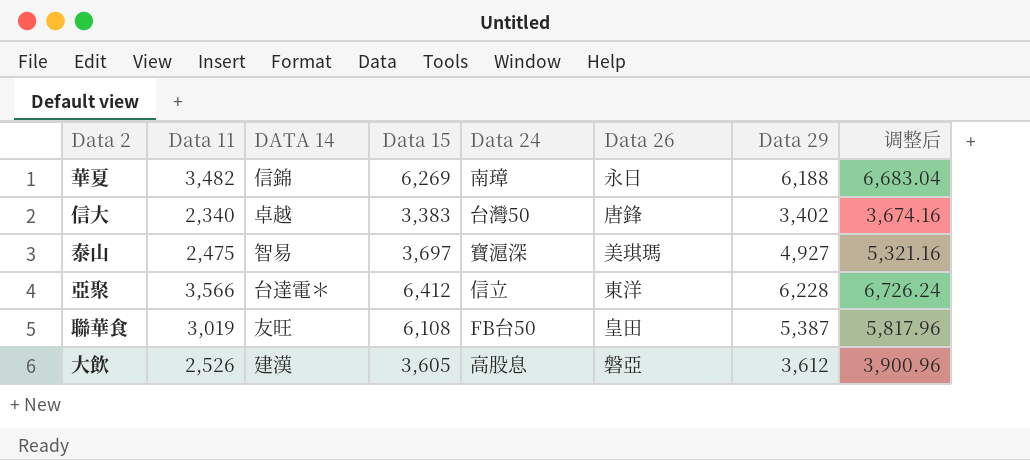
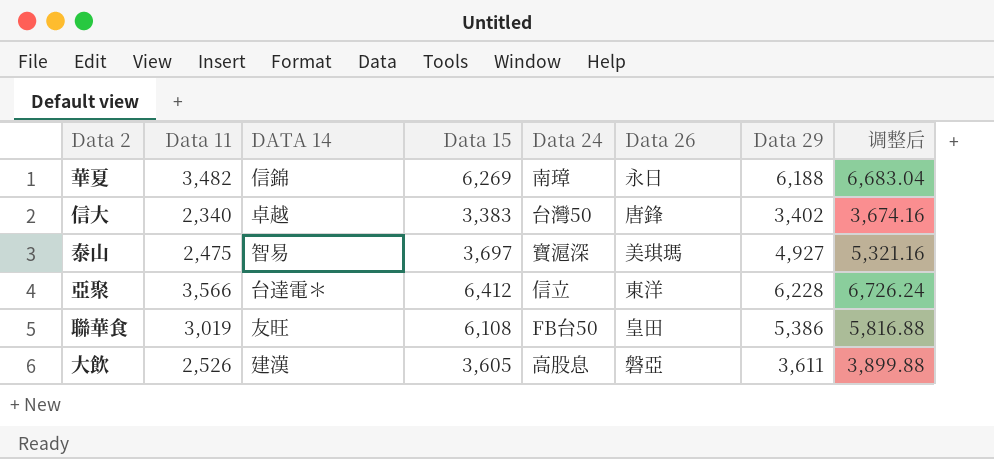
聯華食 | Data 29: 5,387 -> 5,386
聯華食 | 调整后: 5,817.96 -> 5,816.88
大飲 | Data 29: 3,612 -> 3,611
大飲 | 调整后: 3,900.96 -> 3,899.88

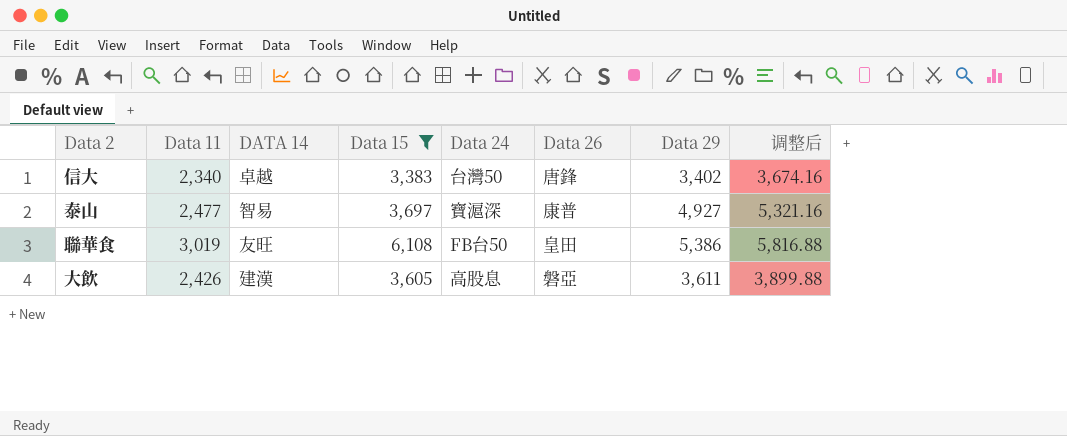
filter: none -> Data 15 <= 6,108
泰山 | Data 11: 2,475 -> 2,477
泰山 | Data 26: 美琪瑪 -> 康普
大飲 | Data 11: 2,526 -> 2,426

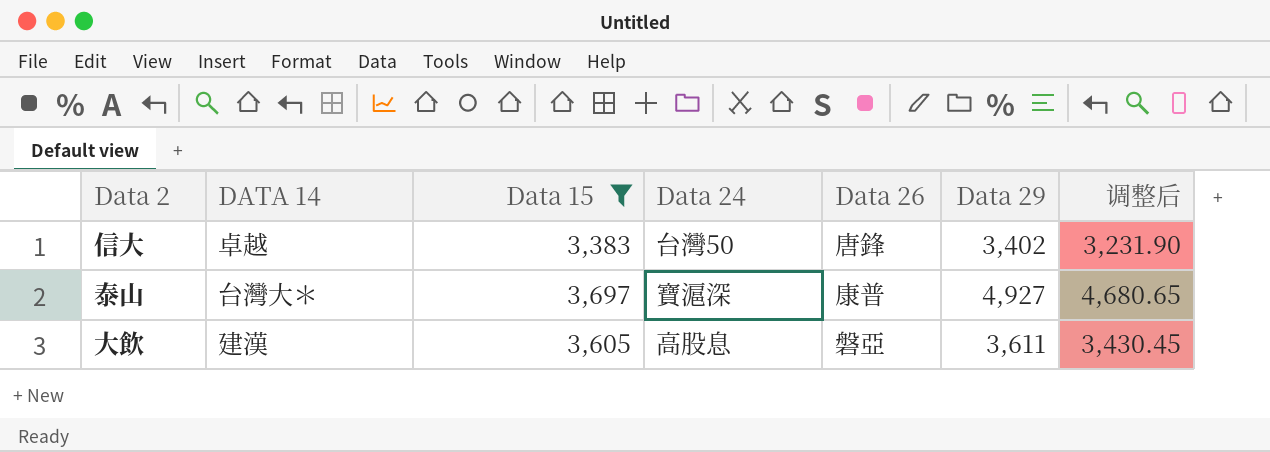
column Data 11 | position: 2 -> none
column 调整后 | formula: [Data 29] * 1.08 -> [Data 29] * 0.95
row 聯華食: 3,019 | 友旺 | 6,108 | FB台50 | 皇田 | 5,386 | 5,816.88 -> none
泰山 | DATA 14: 智易 -> 台灣大＊

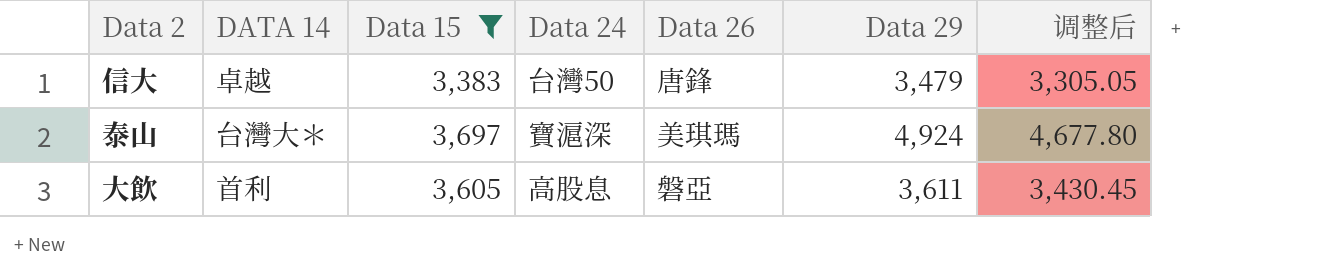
信大 | Data 29: 3,402 -> 3,479
信大 | 调整后: 3,231.90 -> 3,305.05
泰山 | Data 26: 康普 -> 美琪瑪
泰山 | Data 29: 4,927 -> 4,924
泰山 | 调整后: 4,680.65 -> 4,677.80
大飲 | DATA 14: 建漢 -> 首利

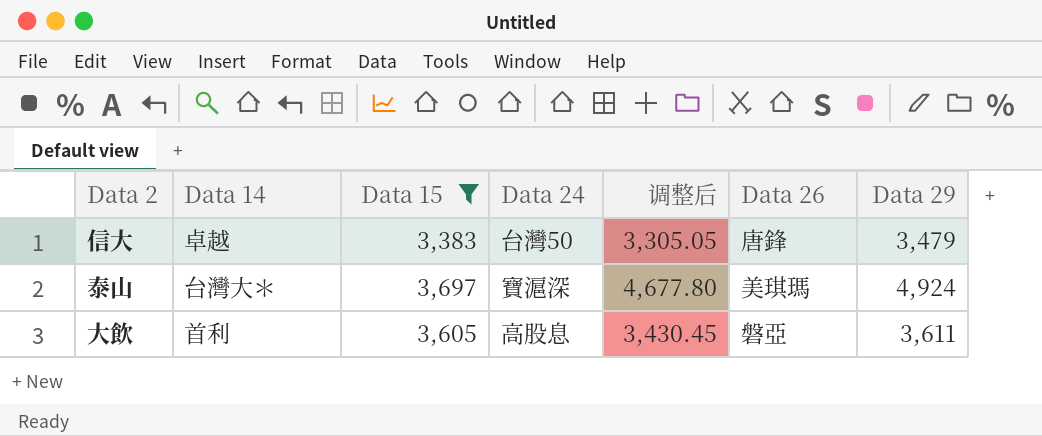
column name: DATA 14 -> Data 14
column 调整后 | position: 7 -> 5

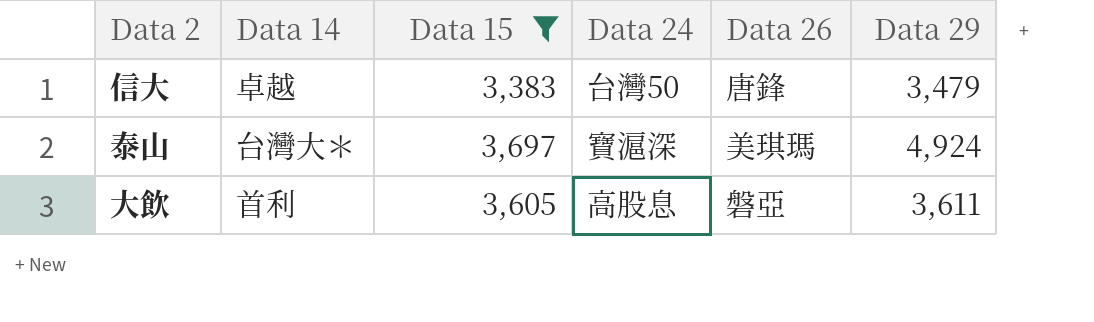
column 调整后 | formula: [Data 29] * 0.95 -> none

